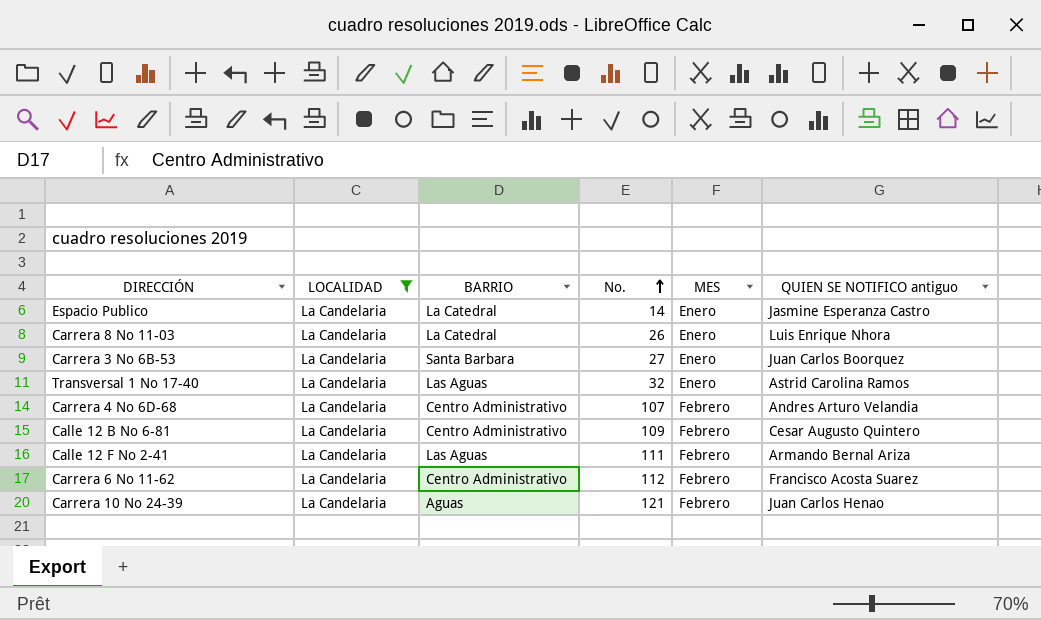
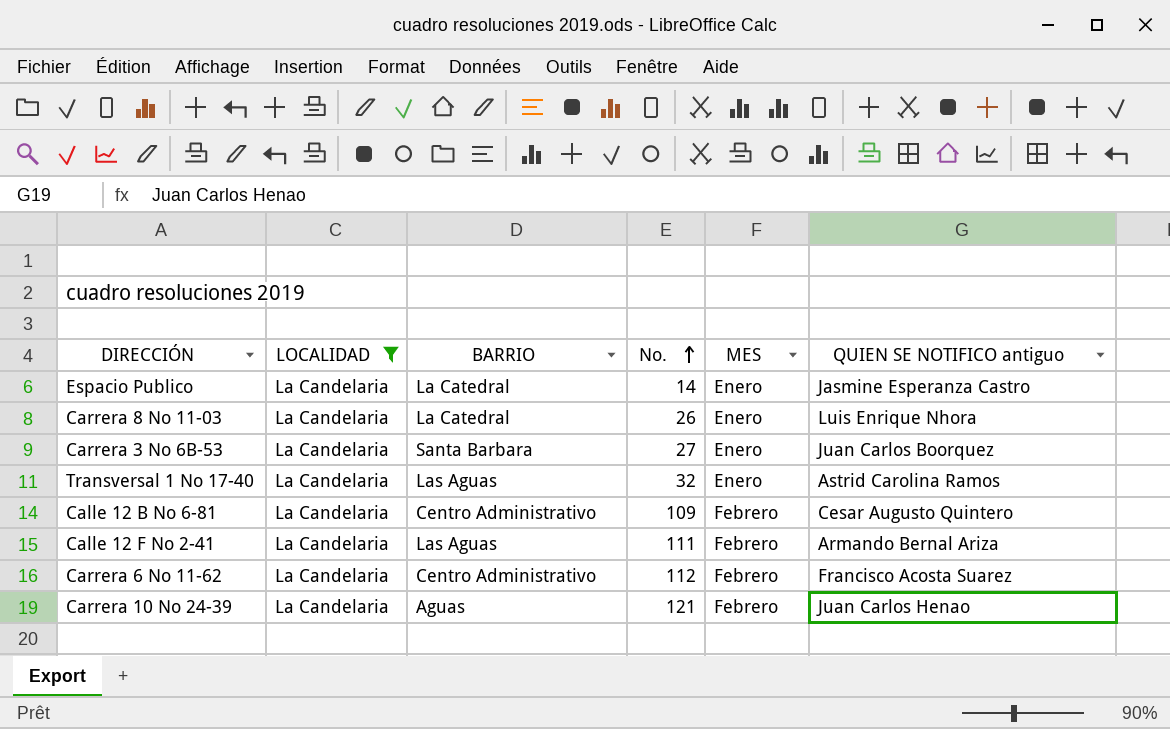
row Carrera 4 No 6D-68: La Candelaria | Centro Administrativo | 107 | Febrero | Andres Arturo Velandia -> none

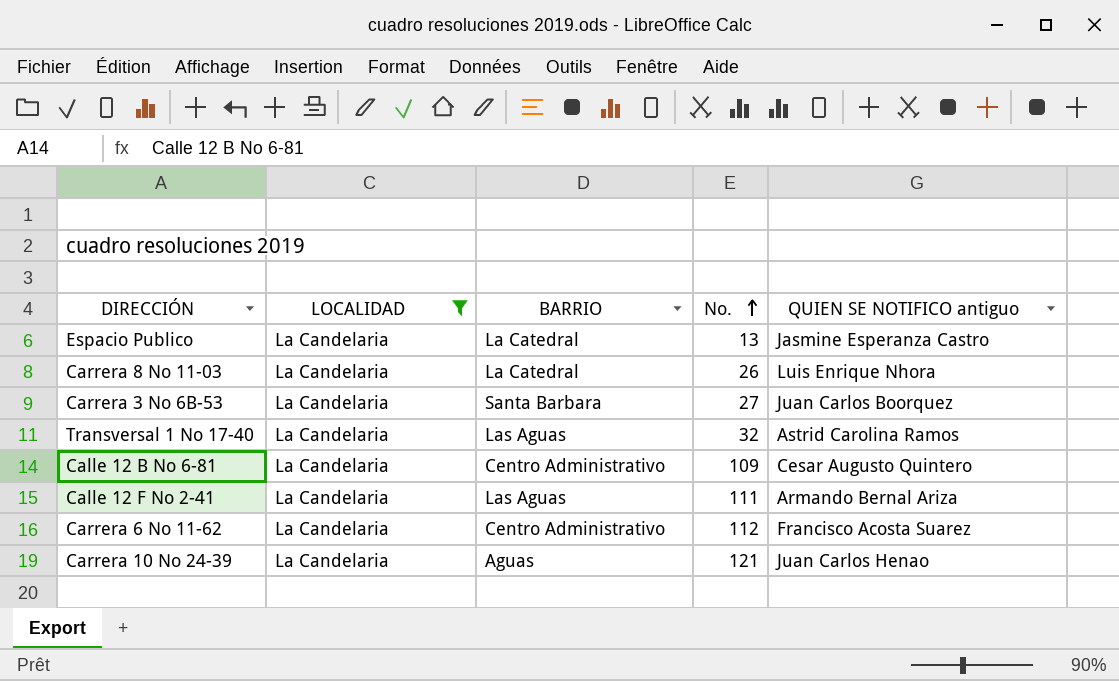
column MES | position: 5 -> none
Espacio Publico | No.: 14 -> 13

